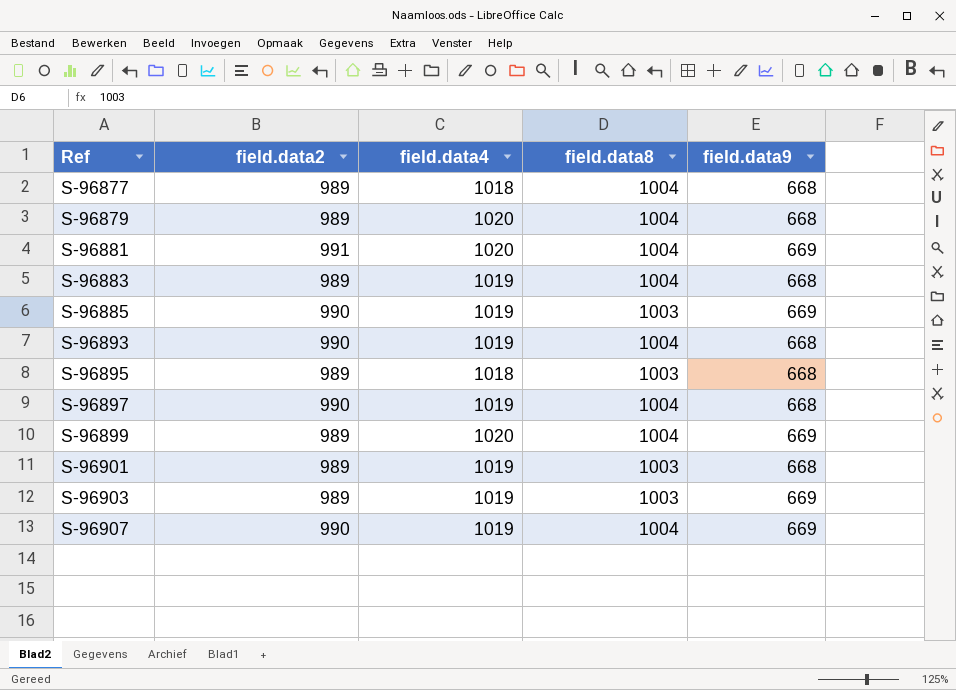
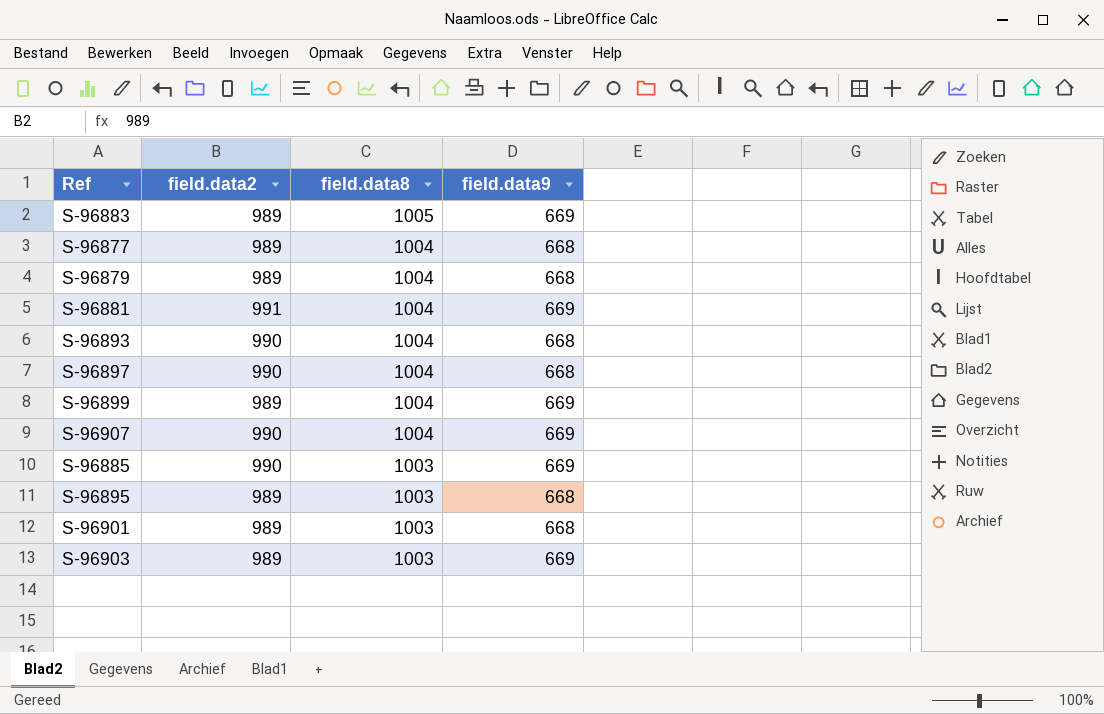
row order: Ref ascending -> field.data8 descending
column field.data4 | position: 3 -> none
S-96883 | field.data8: 1004 -> 1005
S-96883 | field.data9: 668 -> 669

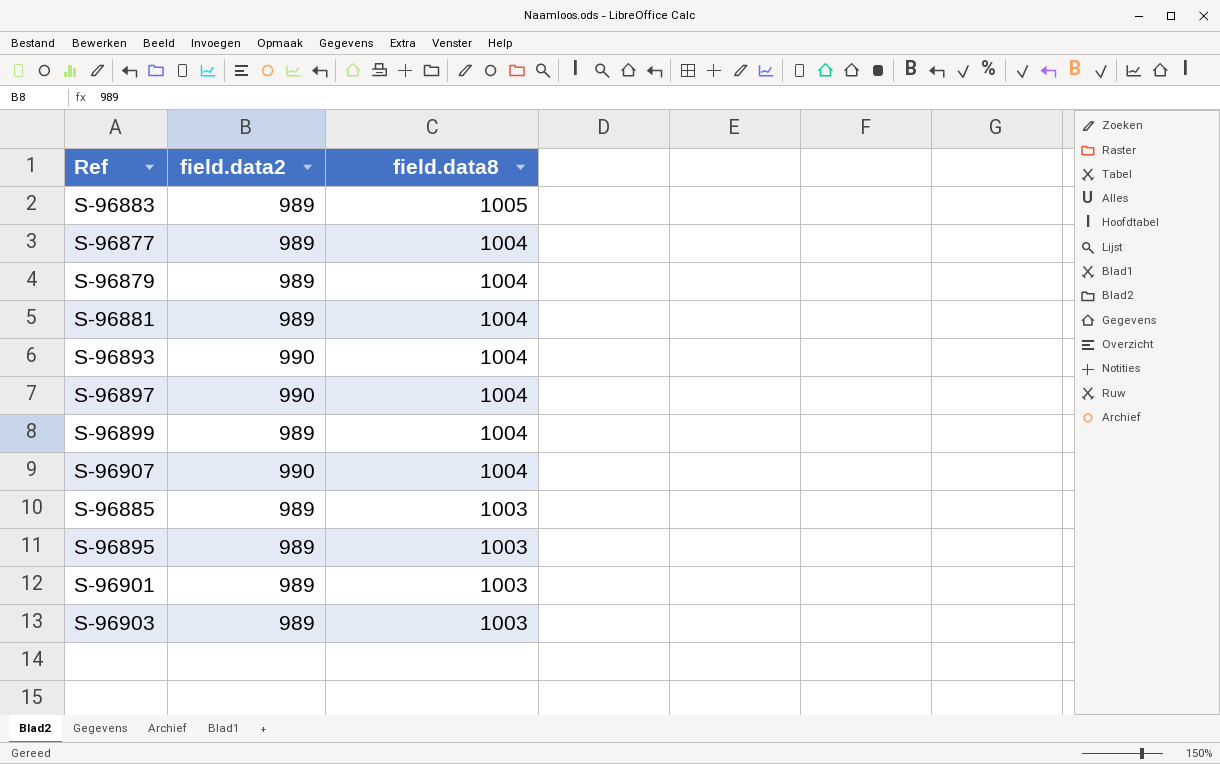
column field.data9 | position: 4 -> none
S-96881 | field.data2: 991 -> 989
S-96885 | field.data2: 990 -> 989

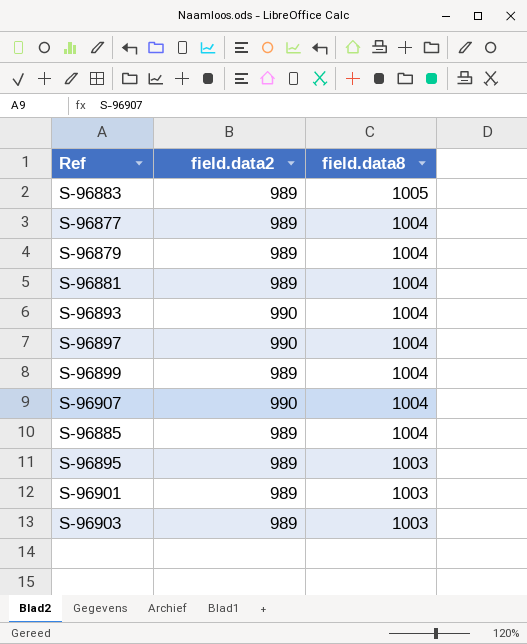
S-96885 | field.data8: 1003 -> 1004

